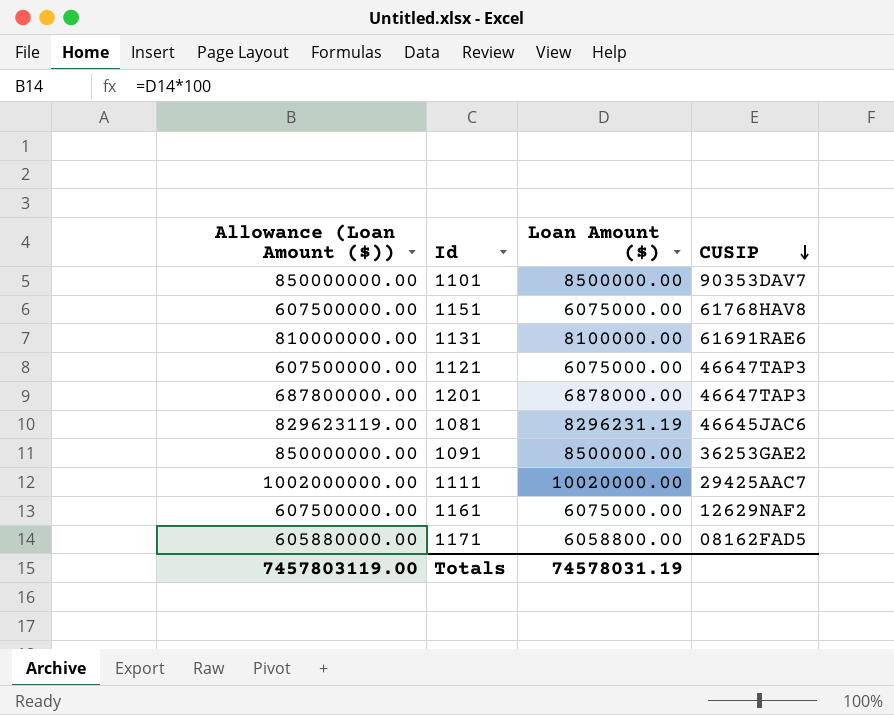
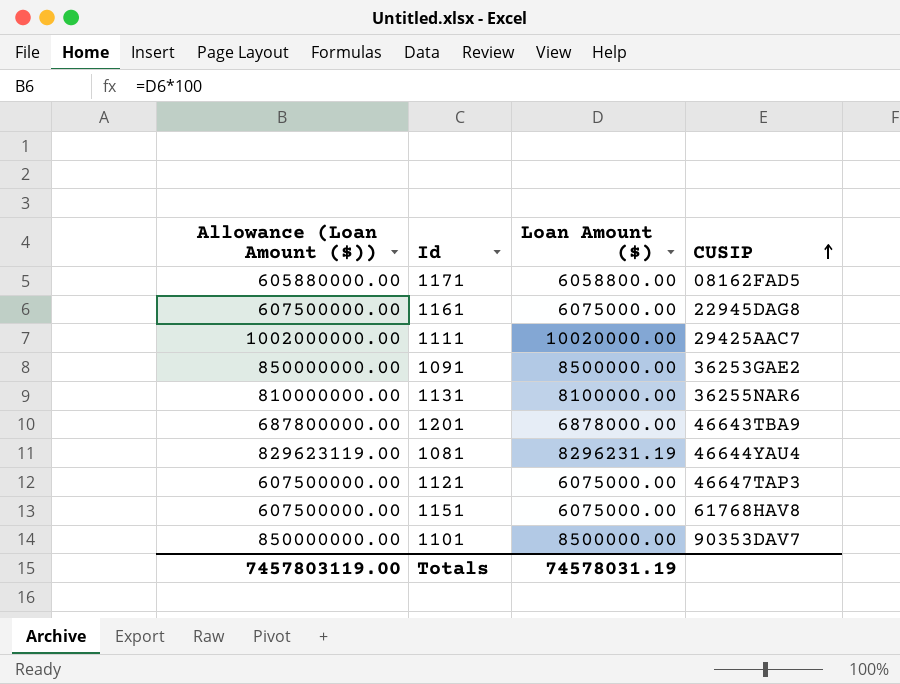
row order: CUSIP descending -> CUSIP ascending
1161 | CUSIP: 12629NAF2 -> 22945DAG8
1131 | CUSIP: 61691RAE6 -> 36255NAR6
1201 | CUSIP: 46647TAP3 -> 46643TBA9
1081 | CUSIP: 46645JAC6 -> 46644YAU4

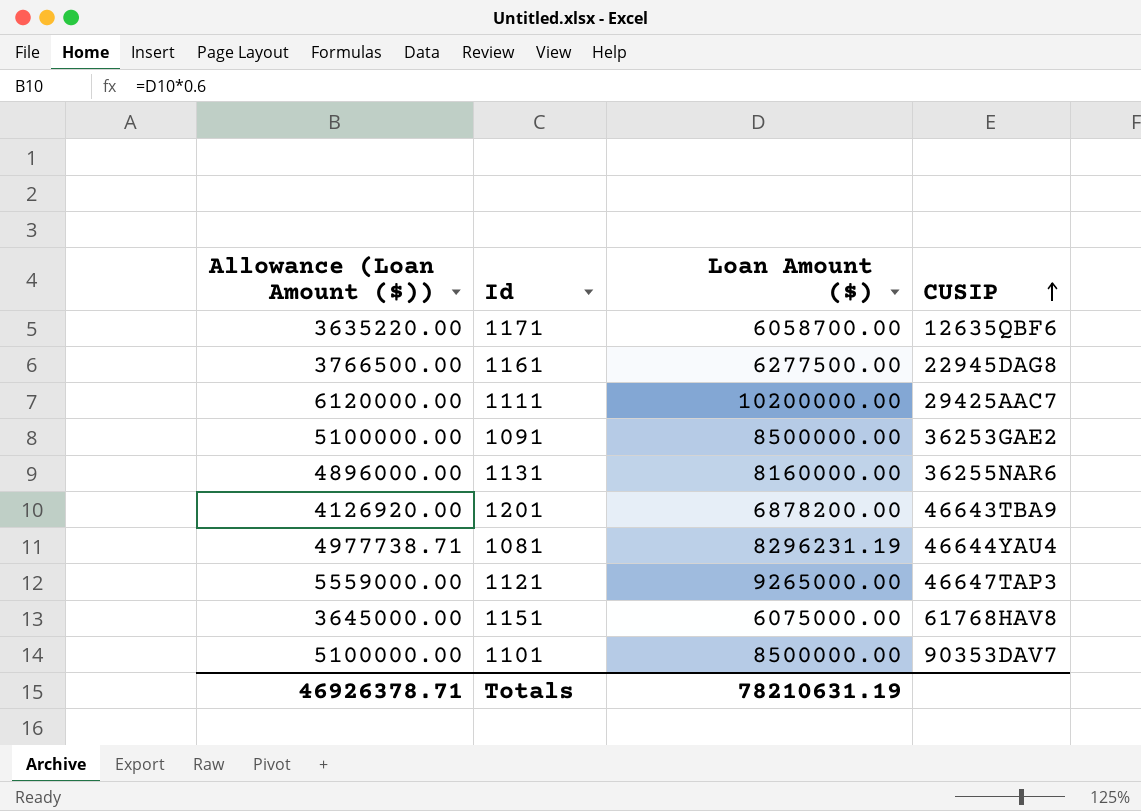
column Allowance (Loan Amount ($)) | formula: [Loan Amount ($)] * 100 -> [Loan Amount ($)] * 0.6
1171 | Loan Amount ($): 6058800.00 -> 6058700.00
1171 | CUSIP: 08162FAD5 -> 12635QBF6
1161 | Loan Amount ($): 6075000.00 -> 6277500.00
1111 | Loan Amount ($): 10020000.00 -> 10200000.00
1131 | Loan Amount ($): 8100000.00 -> 8160000.00
1201 | Loan Amount ($): 6878000.00 -> 6878200.00
1121 | Loan Amount ($): 6075000.00 -> 9265000.00
Totals | Allowance (Loan Amount ($)): 7457803119.00 -> 46926378.71
Totals | Loan Amount ($): 74578031.19 -> 78210631.19

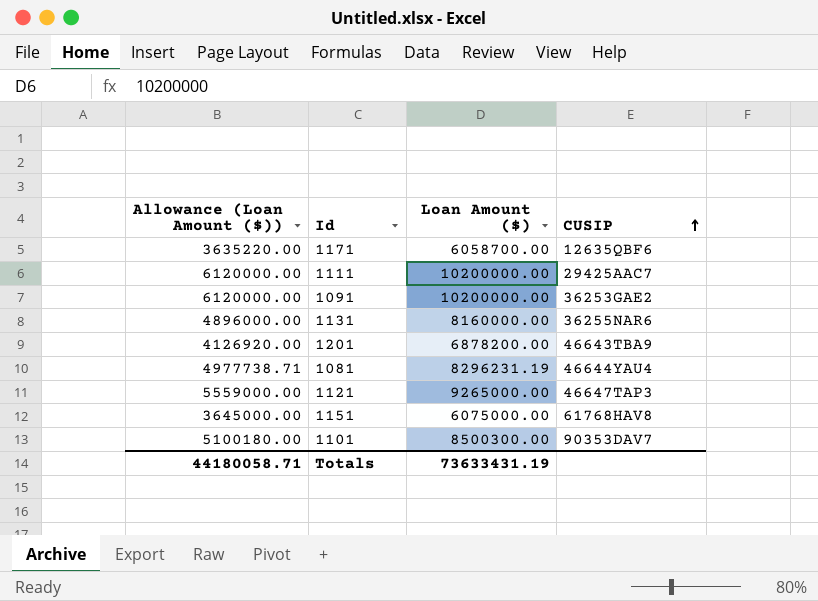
row 1161: 3766500.00 | 6277500.00 | 22945DAG8 -> none
1091 | Allowance (Loan Amount ($)): 5100000.00 -> 6120000.00
1091 | Loan Amount ($): 8500000.00 -> 10200000.00
1101 | Allowance (Loan Amount ($)): 5100000.00 -> 5100180.00
1101 | Loan Amount ($): 8500000.00 -> 8500300.00
Totals | Allowance (Loan Amount ($)): 46926378.71 -> 44180058.71
Totals | Loan Amount ($): 78210631.19 -> 73633431.19

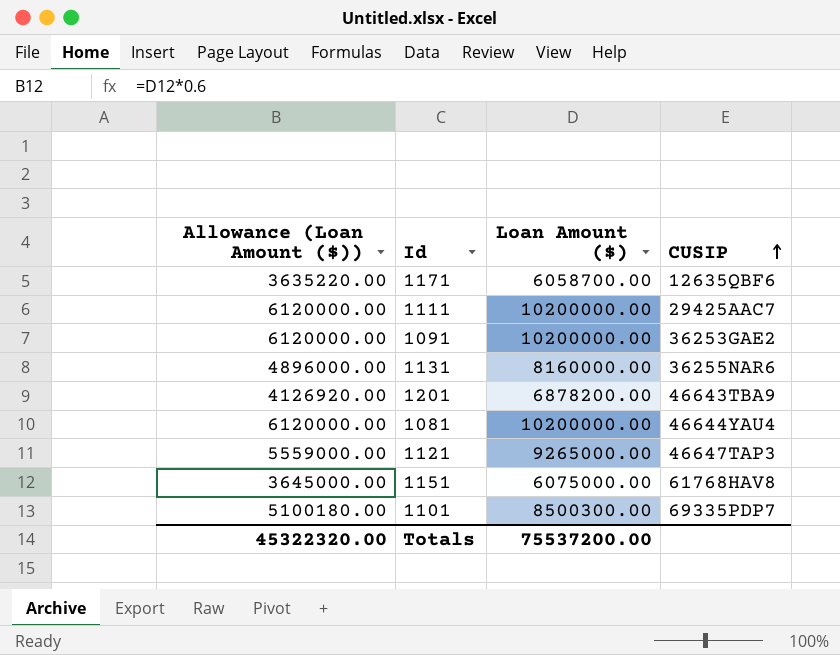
1081 | Allowance (Loan Amount ($)): 4977738.71 -> 6120000.00
1081 | Loan Amount ($): 8296231.19 -> 10200000.00
1101 | CUSIP: 90353DAV7 -> 69335PDP7
Totals | Allowance (Loan Amount ($)): 44180058.71 -> 45322320.00
Totals | Loan Amount ($): 73633431.19 -> 75537200.00

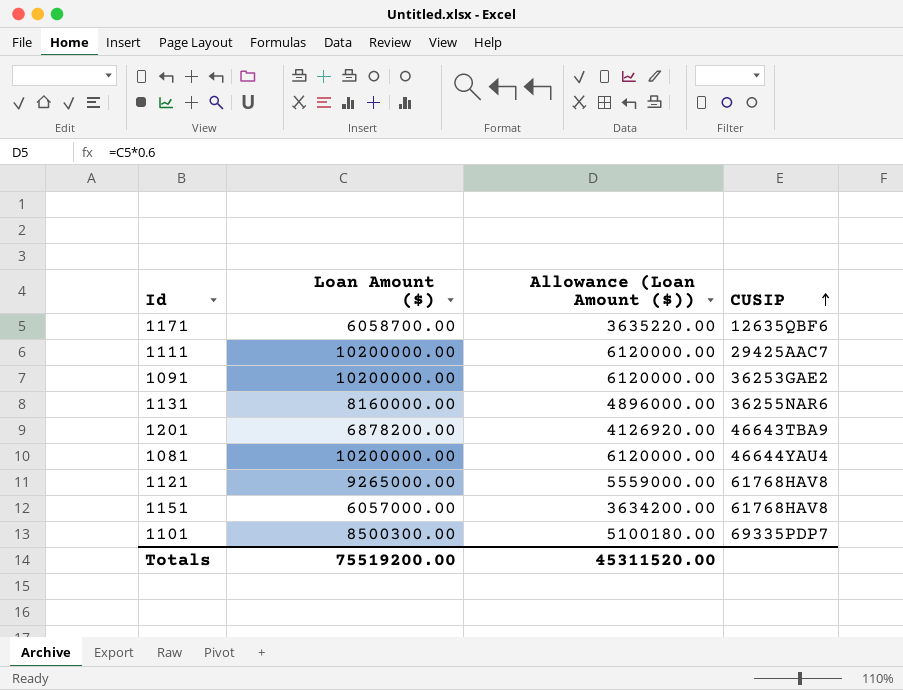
column Allowance (Loan Amount ($)) | position: 1 -> 3
1121 | CUSIP: 46647TAP3 -> 61768HAV8
1151 | Loan Amount ($): 6075000.00 -> 6057000.00
1151 | Allowance (Loan Amount ($)): 3645000.00 -> 3634200.00
Totals | Loan Amount ($): 75537200.00 -> 75519200.00
Totals | Allowance (Loan Amount ($)): 45322320.00 -> 45311520.00

